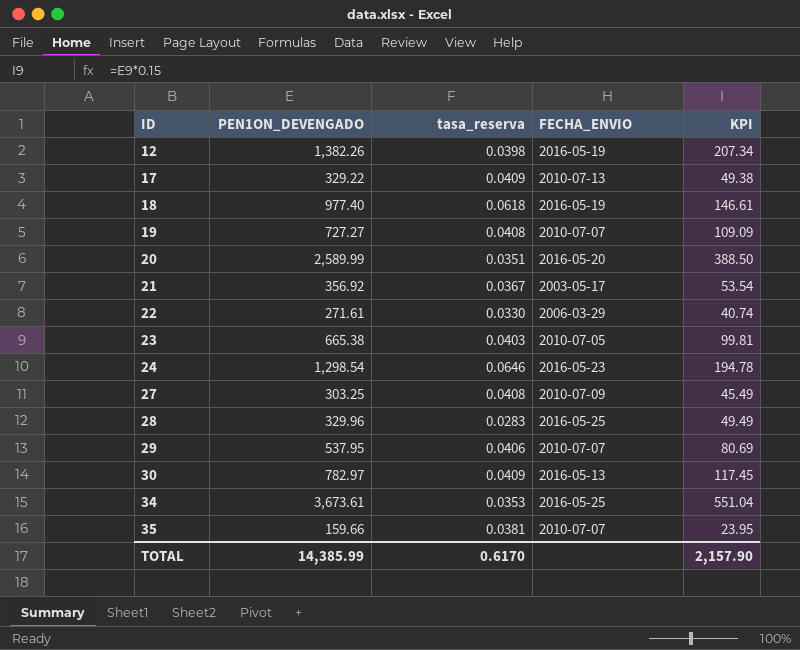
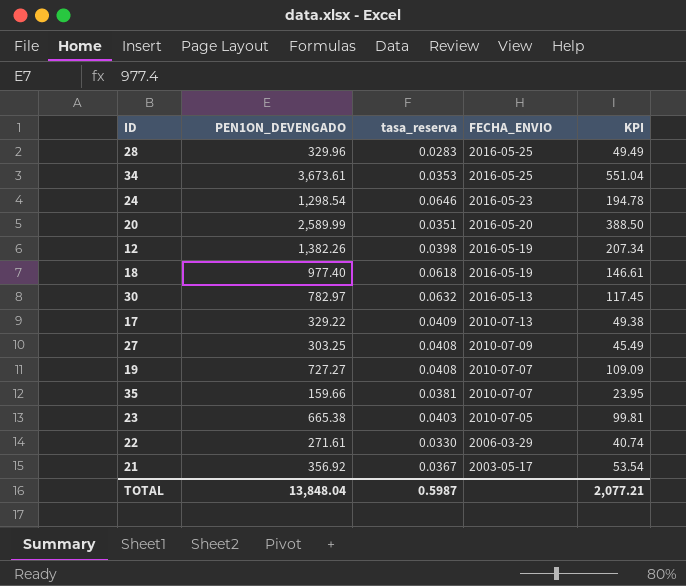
row order: ID ascending -> FECHA_ENVIO descending
row 29: 537.95 | 0.0406 | 2010-07-07 | 80.69 -> none
30 | tasa_reserva: 0.0409 -> 0.0632
TOTAL | PEN1ON_DEVENGADO: 14,385.99 -> 13,848.04
TOTAL | tasa_reserva: 0.6170 -> 0.5987
TOTAL | KPI: 2,157.90 -> 2,077.21

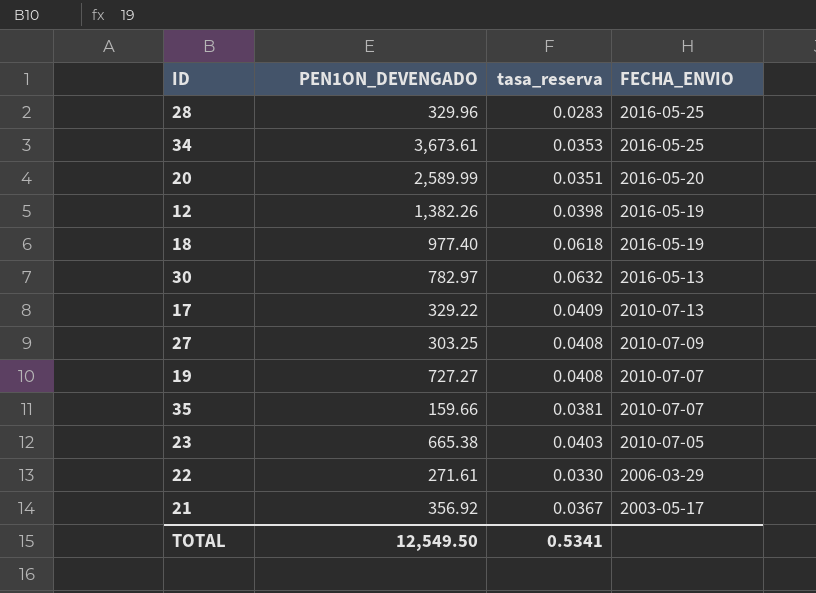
column KPI | formula: [PEN1ON_DEVENGADO] * 0.15 -> none
row 24: 1,298.54 | 0.0646 | 2016-05-23 | 194.78 -> none
TOTAL | PEN1ON_DEVENGADO: 13,848.04 -> 12,549.50
TOTAL | tasa_reserva: 0.5987 -> 0.5341

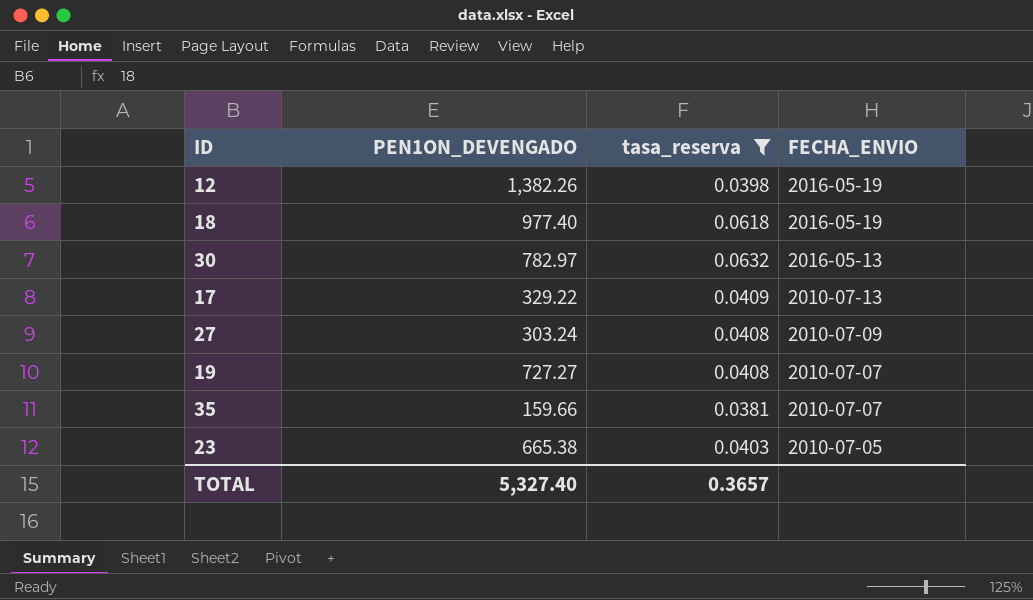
filter: none -> tasa_reserva >= 0.0381
27 | PEN1ON_DEVENGADO: 303.25 -> 303.24
TOTAL | PEN1ON_DEVENGADO: 12,549.50 -> 5,327.40
TOTAL | tasa_reserva: 0.5341 -> 0.3657

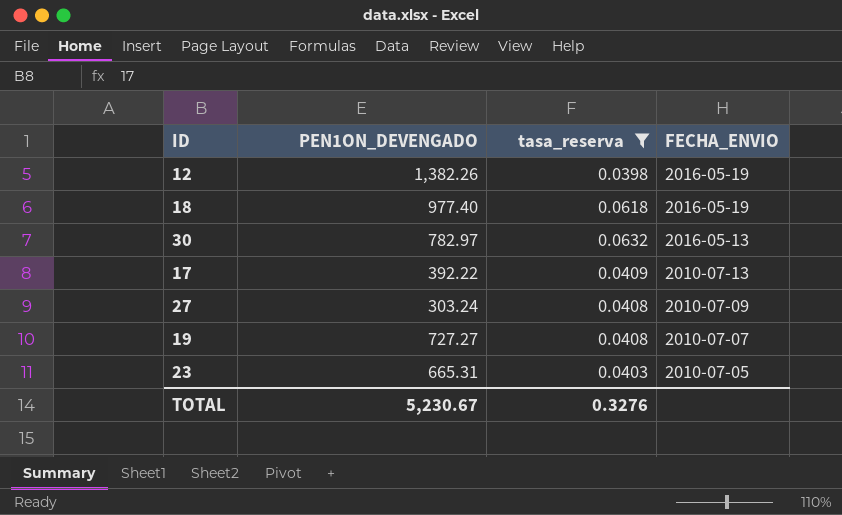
row 35: 159.66 | 0.0381 | 2010-07-07 -> none
17 | PEN1ON_DEVENGADO: 329.22 -> 392.22
23 | PEN1ON_DEVENGADO: 665.38 -> 665.31
TOTAL | PEN1ON_DEVENGADO: 5,327.40 -> 5,230.67
TOTAL | tasa_reserva: 0.3657 -> 0.3276

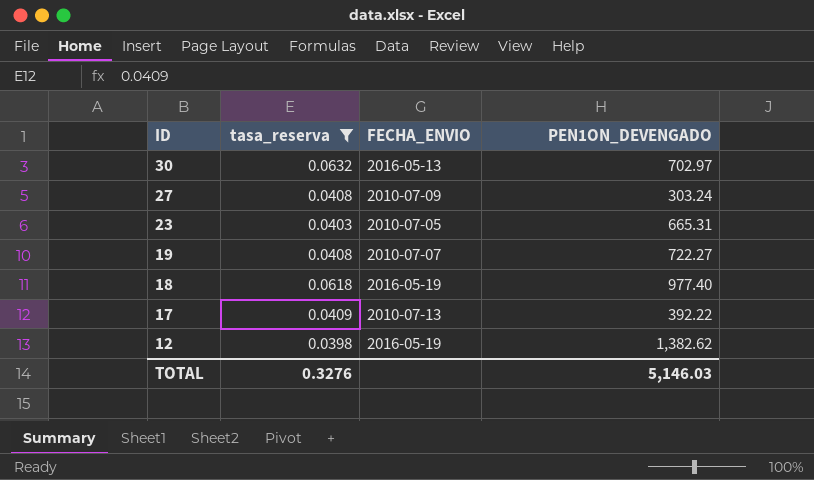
row order: FECHA_ENVIO descending -> ID descending
column PEN1ON_DEVENGADO | position: 2 -> 4
30 | PEN1ON_DEVENGADO: 782.97 -> 702.97
19 | PEN1ON_DEVENGADO: 727.27 -> 722.27
12 | PEN1ON_DEVENGADO: 1,382.26 -> 1,382.62
TOTAL | PEN1ON_DEVENGADO: 5,230.67 -> 5,146.03

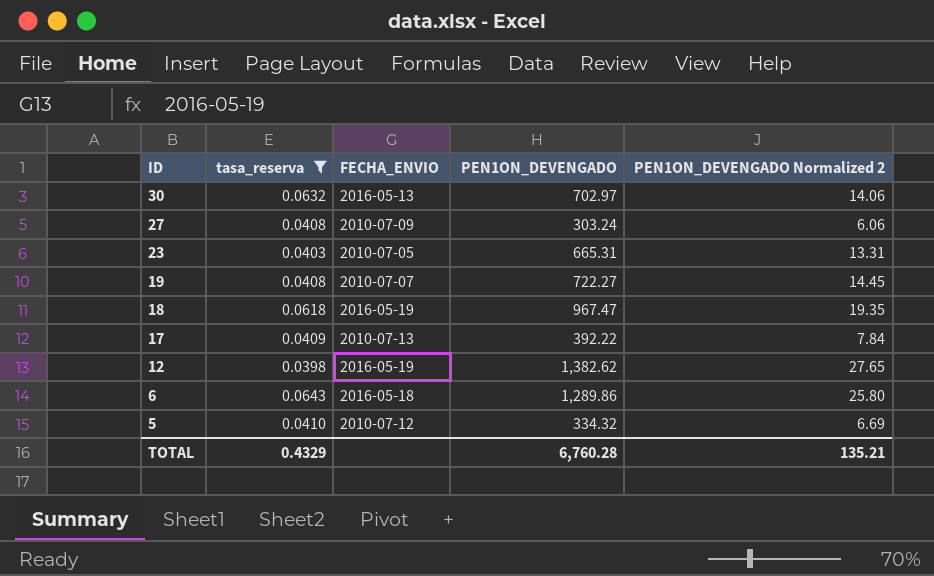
column PEN1ON_DEVENGADO Normalized 2 | formula: none -> [PEN1ON_DEVENGADO] * 0.02
18 | PEN1ON_DEVENGADO: 977.40 -> 967.47
row 6: none -> 0.0643 | 2016-05-18 | 1,289.86 | 25.80
row 5: none -> 0.0410 | 2010-07-12 | 334.32 | 6.69
TOTAL | tasa_reserva: 0.3276 -> 0.4329
TOTAL | PEN1ON_DEVENGADO: 5,146.03 -> 6,760.28

